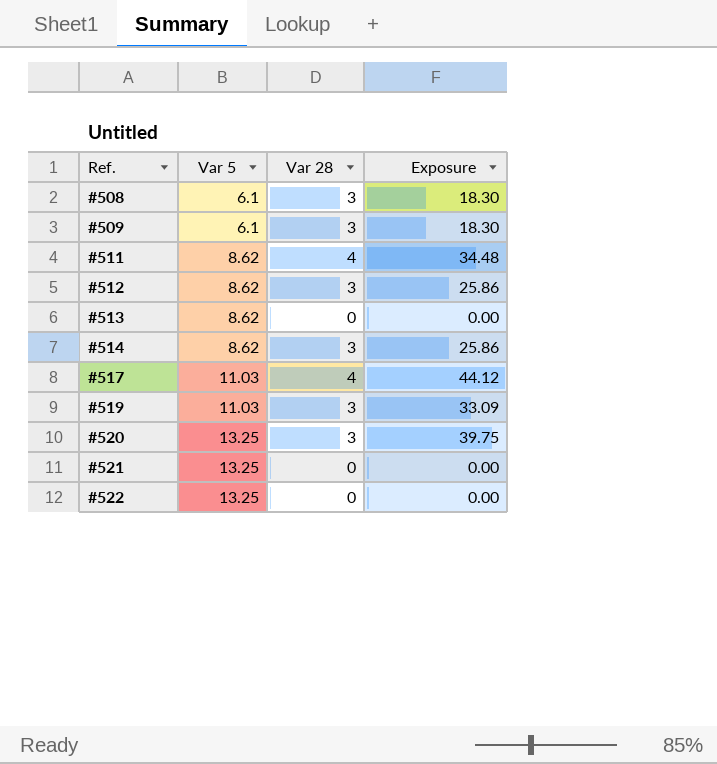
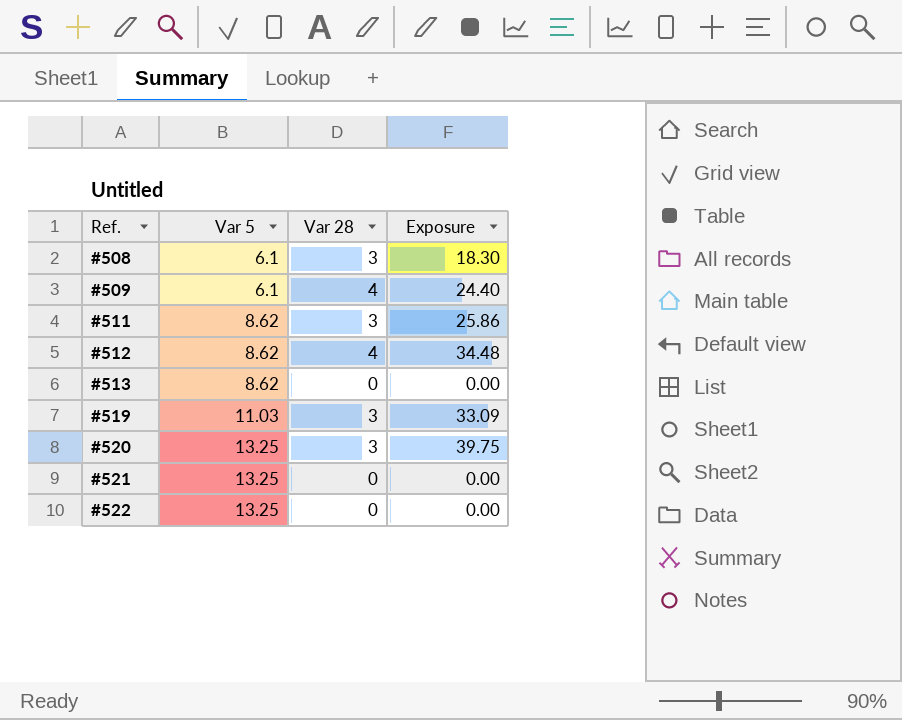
row #514: 8.62 | 3 | 25.86 -> none
row #517: 11.03 | 4 | 44.12 -> none
#509 | Var 28: 3 -> 4
#509 | Exposure: 18.30 -> 24.40
#511 | Var 28: 4 -> 3
#511 | Exposure: 34.48 -> 25.86
#512 | Var 28: 3 -> 4
#512 | Exposure: 25.86 -> 34.48

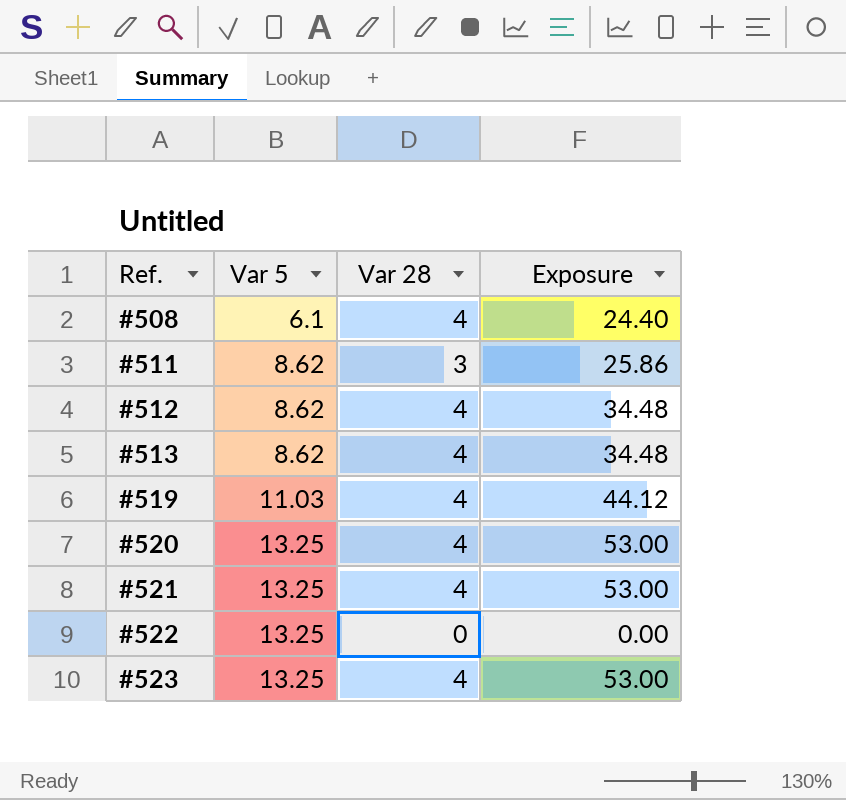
row #509: 6.1 | 4 | 24.40 -> none
#508 | Var 28: 3 -> 4
#508 | Exposure: 18.30 -> 24.40
#513 | Var 28: 0 -> 4
#513 | Exposure: 0.00 -> 34.48
#519 | Var 28: 3 -> 4
#519 | Exposure: 33.09 -> 44.12
#520 | Var 28: 3 -> 4
#520 | Exposure: 39.75 -> 53.00
#521 | Var 28: 0 -> 4
#521 | Exposure: 0.00 -> 53.00
row #523: none -> 13.25 | 4 | 53.00

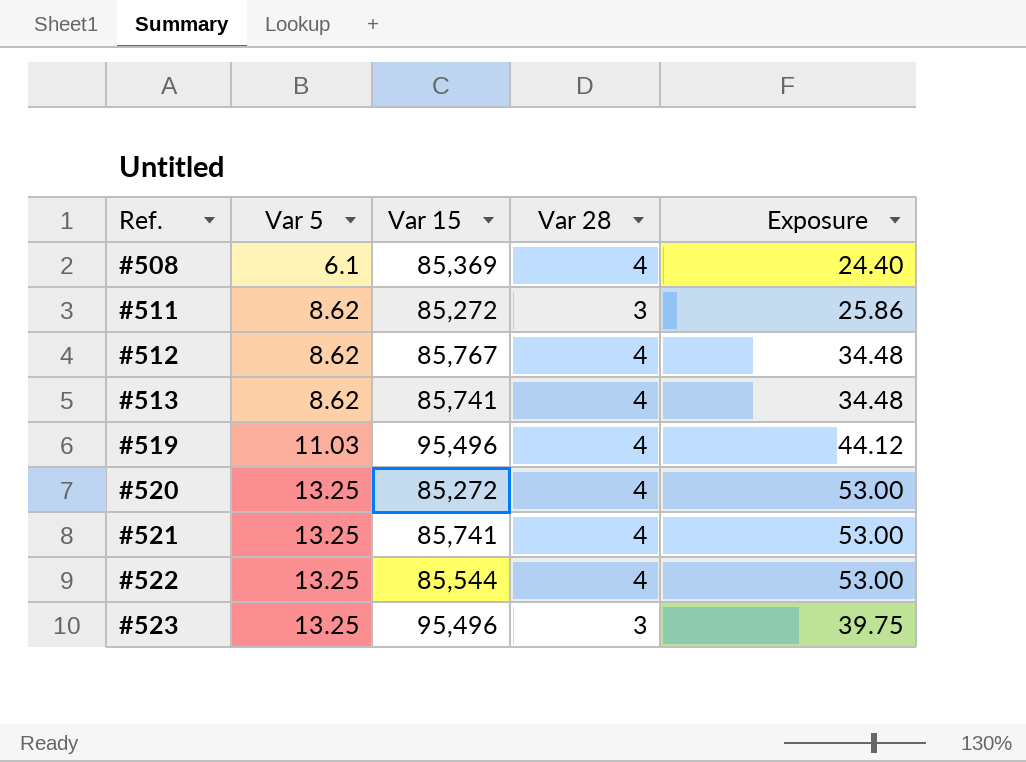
column Var 15 | position: none -> 3
#522 | Var 28: 0 -> 4
#522 | Exposure: 0.00 -> 53.00
#523 | Var 28: 4 -> 3
#523 | Exposure: 53.00 -> 39.75

